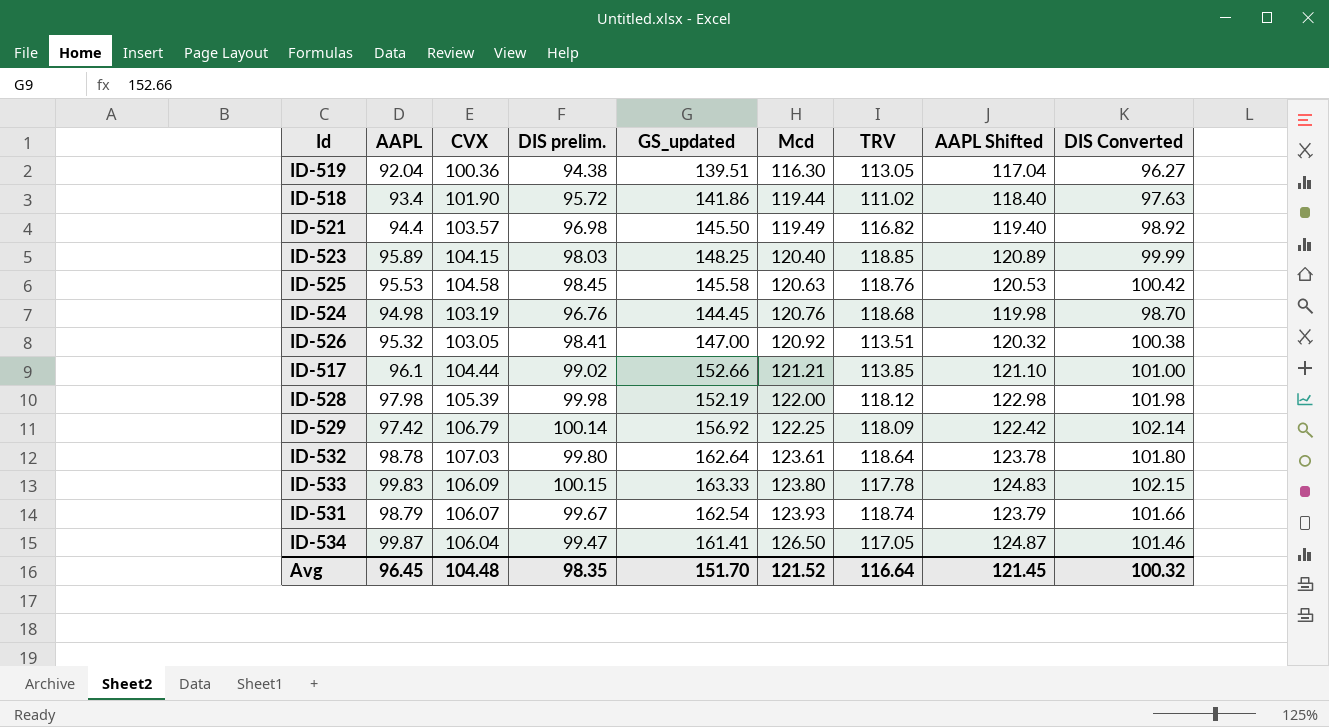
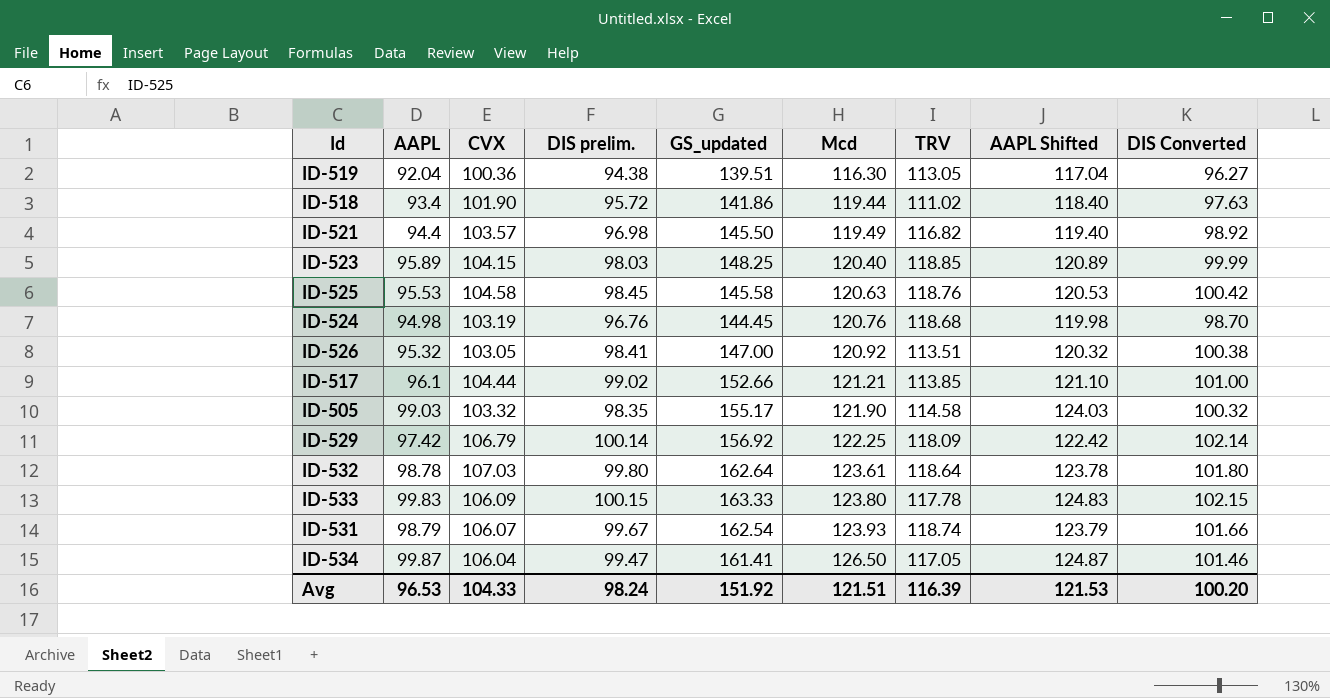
row ID-528: 97.98 | 105.39 | 99.98 | 152.19 | 122.00 | 118.12 | 122.98 | 101.98 -> none
row ID-505: none -> 99.03 | 103.32 | 98.35 | 155.17 | 121.90 | 114.58 | 124.03 | 100.32
Avg | AAPL: 96.45 -> 96.53
Avg | CVX: 104.48 -> 104.33
Avg | DIS prelim.: 98.35 -> 98.24
Avg | GS_updated: 151.70 -> 151.92
Avg | Mcd: 121.52 -> 121.51
Avg | TRV: 116.64 -> 116.39
Avg | AAPL Shifted: 121.45 -> 121.53
Avg | DIS Converted: 100.32 -> 100.20

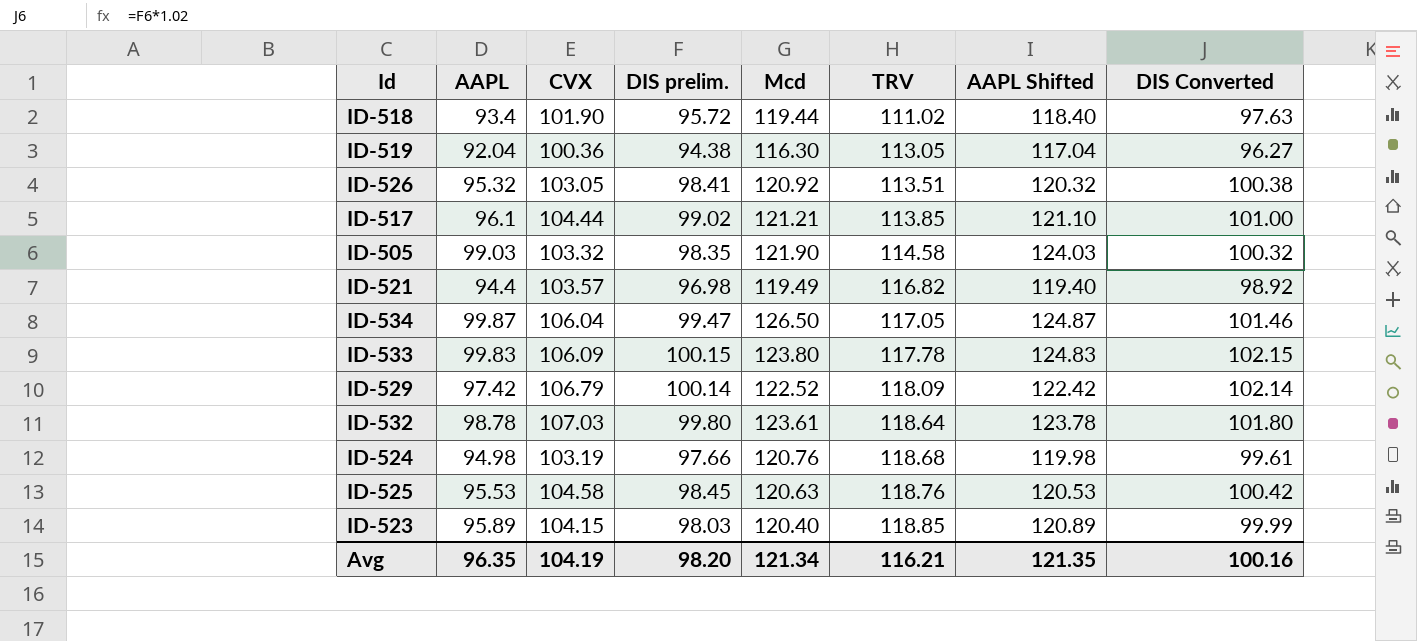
row order: Mcd ascending -> TRV ascending
column GS_updated | position: 5 -> none
row ID-531: 98.79 | 106.07 | 99.67 | 162.54 | 123.93 | 118.74 | 123.79 | 101.66 -> none
ID-529 | Mcd: 122.25 -> 122.52
ID-524 | DIS prelim.: 96.76 -> 97.66
ID-524 | DIS Converted: 98.70 -> 99.61
Avg | AAPL: 96.53 -> 96.35
Avg | CVX: 104.33 -> 104.19
Avg | DIS prelim.: 98.24 -> 98.20
Avg | Mcd: 121.51 -> 121.34
Avg | TRV: 116.39 -> 116.21
Avg | AAPL Shifted: 121.53 -> 121.35
Avg | DIS Converted: 100.20 -> 100.16

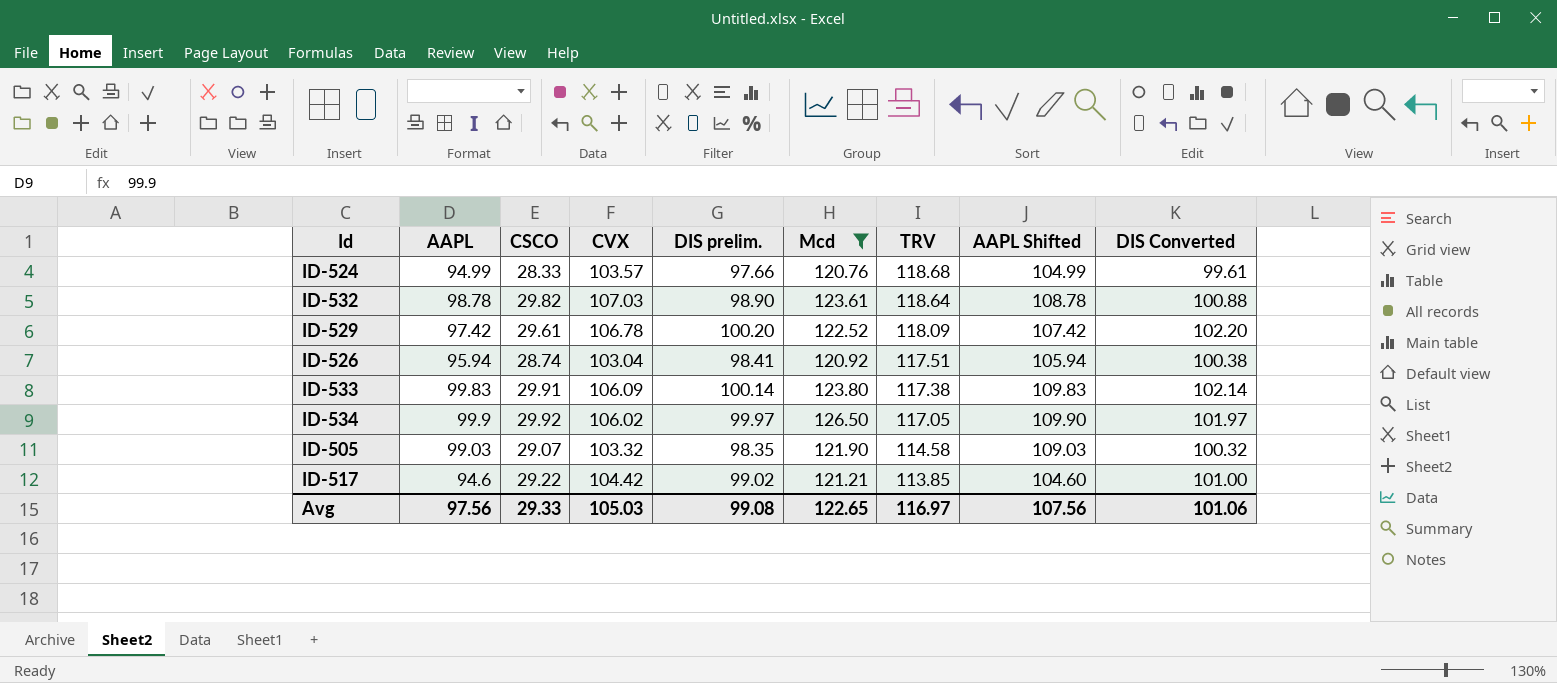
filter: none -> Mcd >= 120.76
row order: TRV ascending -> TRV descending
column CSCO | position: none -> 3
column AAPL Shifted | formula: [AAPL] + 25 -> [AAPL] + 10
ID-524 | AAPL: 94.98 -> 94.99
ID-524 | CVX: 103.19 -> 103.57
ID-532 | DIS prelim.: 99.80 -> 98.90
ID-532 | DIS Converted: 101.80 -> 100.88
ID-529 | CVX: 106.79 -> 106.78
ID-529 | DIS prelim.: 100.14 -> 100.20
ID-529 | DIS Converted: 102.14 -> 102.20
ID-526 | AAPL: 95.32 -> 95.94
ID-526 | CVX: 103.05 -> 103.04
ID-526 | TRV: 113.51 -> 117.51
ID-533 | DIS prelim.: 100.15 -> 100.14
ID-533 | TRV: 117.78 -> 117.38
ID-533 | DIS Converted: 102.15 -> 102.14
ID-534 | AAPL: 99.87 -> 99.9
ID-534 | CVX: 106.04 -> 106.02
ID-534 | DIS prelim.: 99.47 -> 99.97
ID-534 | DIS Converted: 101.46 -> 101.97
ID-517 | AAPL: 96.1 -> 94.6
ID-517 | CVX: 104.44 -> 104.42
Avg | AAPL: 96.35 -> 97.56
Avg | CVX: 104.19 -> 105.03
Avg | DIS prelim.: 98.20 -> 99.08
Avg | Mcd: 121.34 -> 122.65
Avg | TRV: 116.21 -> 116.97
Avg | AAPL Shifted: 121.35 -> 107.56
Avg | DIS Converted: 100.16 -> 101.06

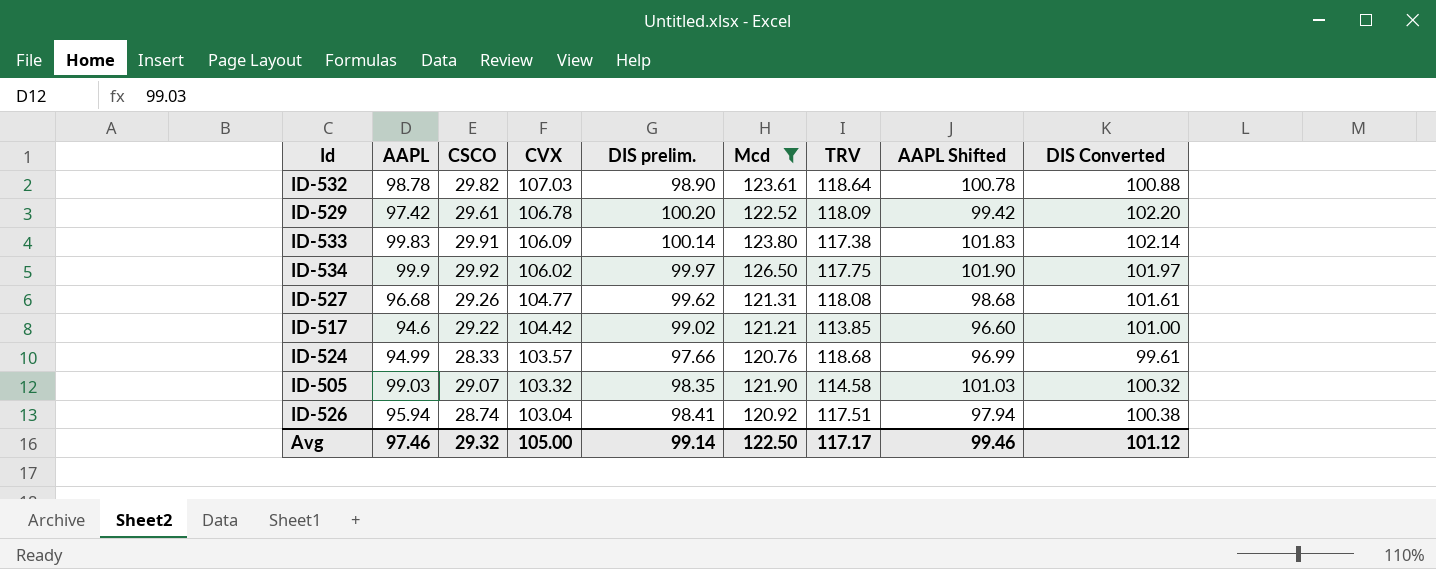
row order: TRV descending -> CVX descending
column AAPL Shifted | formula: [AAPL] + 10 -> [AAPL] + 2
ID-534 | TRV: 117.05 -> 117.75
row ID-527: none -> 96.68 | 29.26 | 104.77 | 99.62 | 121.31 | 118.08 | 98.68 | 101.61
Avg | AAPL: 97.56 -> 97.46
Avg | CSCO: 29.33 -> 29.32
Avg | CVX: 105.03 -> 105.00
Avg | DIS prelim.: 99.08 -> 99.14
Avg | Mcd: 122.65 -> 122.50
Avg | TRV: 116.97 -> 117.17
Avg | AAPL Shifted: 107.56 -> 99.46
Avg | DIS Converted: 101.06 -> 101.12

